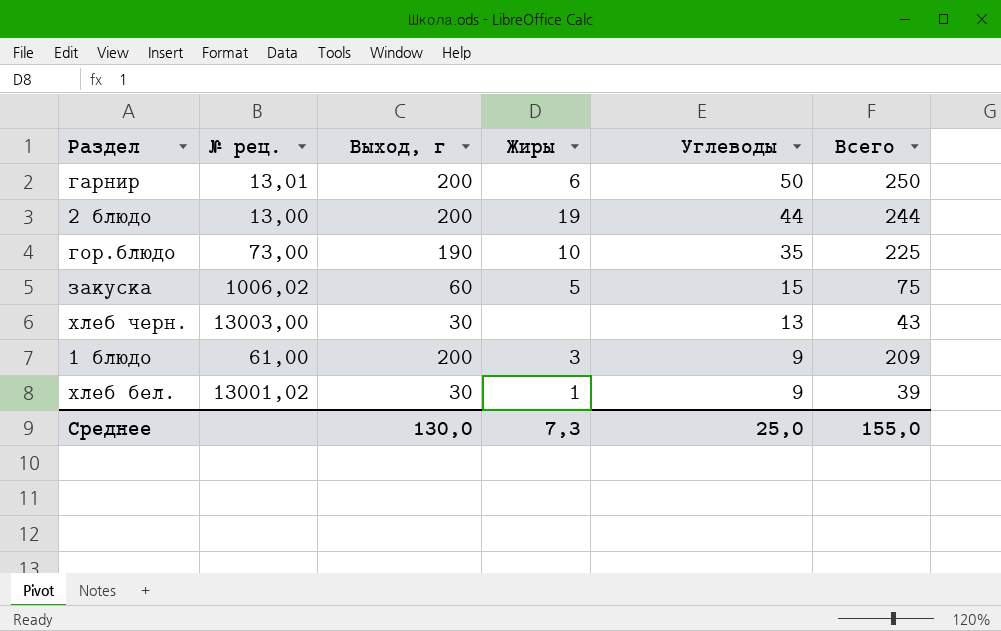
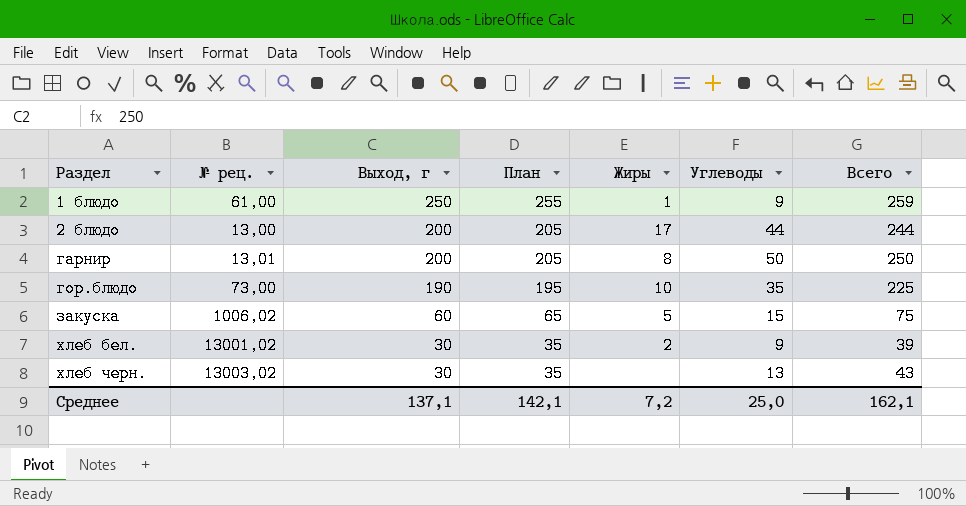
row order: Углеводы descending -> Раздел ascending
column План | formula: none -> [Выход, г] + 5
1 блюдо | Выход, г: 200 -> 250
1 блюдо | Жиры: 3 -> 1
1 блюдо | Всего: 209 -> 259
2 блюдо | Жиры: 19 -> 17
гарнир | Жиры: 6 -> 8
хлеб бел. | Жиры: 1 -> 2
хлеб черн. | № рец.: 13003,00 -> 13003,02
Среднее | Выход, г: 130,0 -> 137,1
Среднее | Жиры: 7,3 -> 7,2
Среднее | Всего: 155,0 -> 162,1

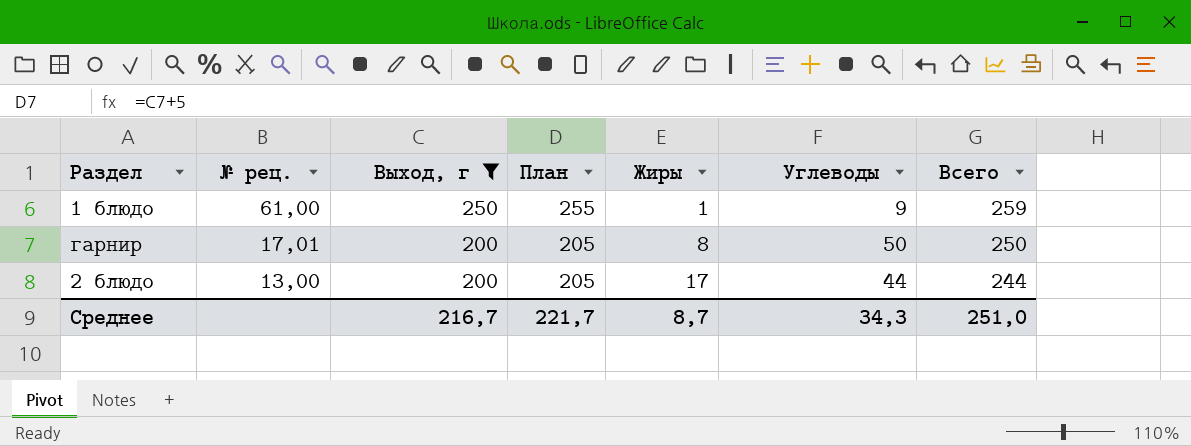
filter: none -> Выход, г >= 200
row order: Раздел ascending -> № рец. descending
гарнир | № рец.: 13,01 -> 17,01
Среднее | Выход, г: 137,1 -> 216,7
Среднее | План: 142,1 -> 221,7
Среднее | Жиры: 7,2 -> 8,7
Среднее | Углеводы: 25,0 -> 34,3
Среднее | Всего: 162,1 -> 251,0

